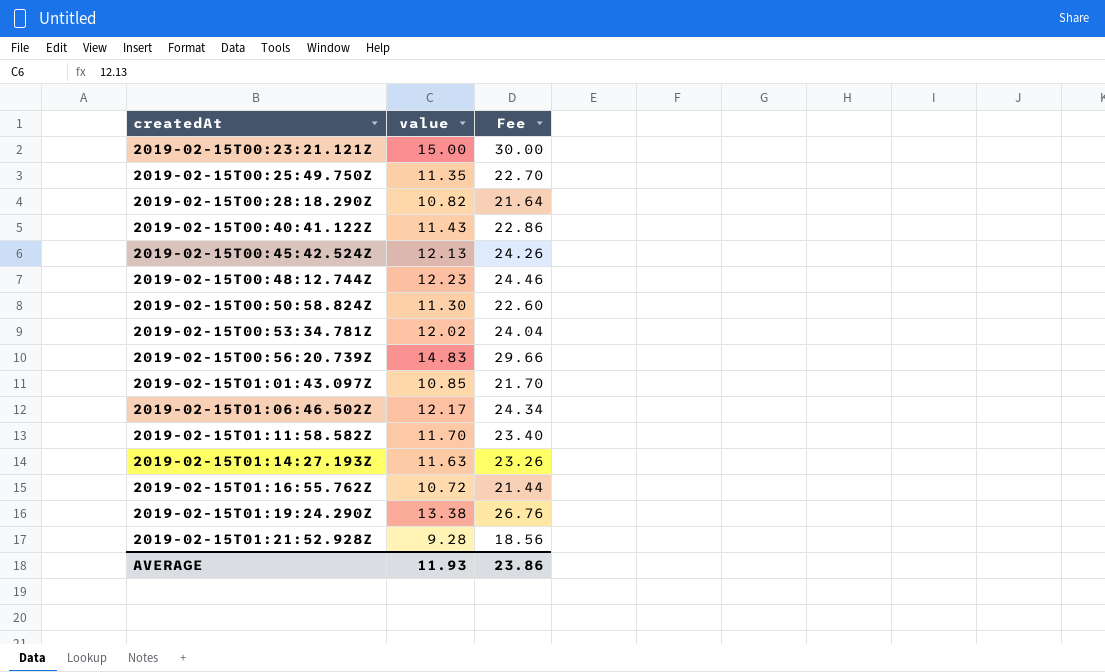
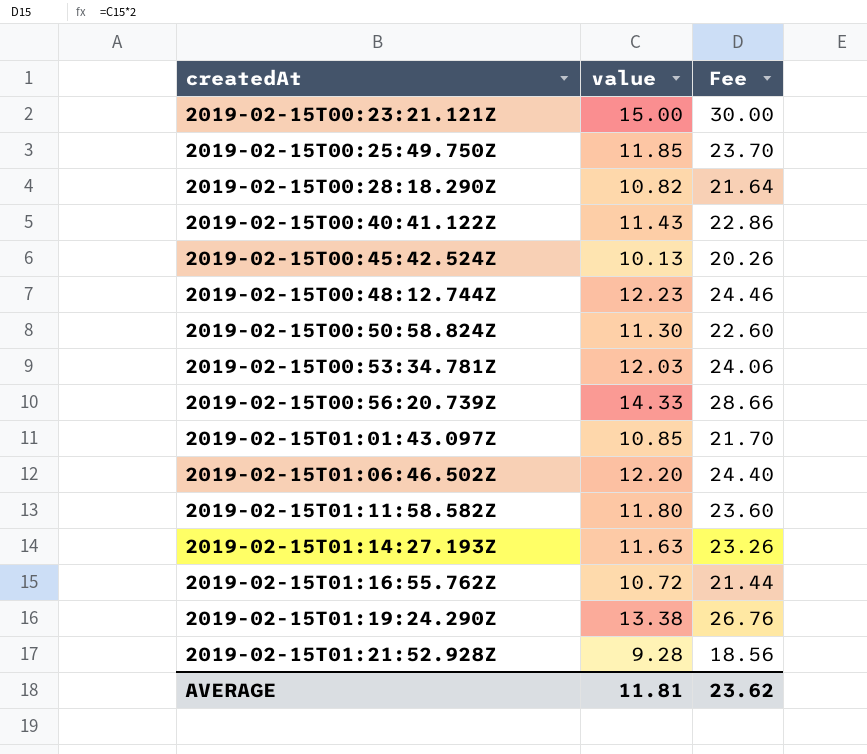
2019-02-15T00:25:49.750Z | value: 11.35 -> 11.85
2019-02-15T00:25:49.750Z | Fee: 22.70 -> 23.70
2019-02-15T00:45:42.524Z | value: 12.13 -> 10.13
2019-02-15T00:45:42.524Z | Fee: 24.26 -> 20.26
2019-02-15T00:53:34.781Z | value: 12.02 -> 12.03
2019-02-15T00:53:34.781Z | Fee: 24.04 -> 24.06
2019-02-15T00:56:20.739Z | value: 14.83 -> 14.33
2019-02-15T00:56:20.739Z | Fee: 29.66 -> 28.66
2019-02-15T01:06:46.502Z | value: 12.17 -> 12.20
2019-02-15T01:06:46.502Z | Fee: 24.34 -> 24.40
2019-02-15T01:11:58.582Z | value: 11.70 -> 11.80
2019-02-15T01:11:58.582Z | Fee: 23.40 -> 23.60
AVERAGE | value: 11.93 -> 11.81
AVERAGE | Fee: 23.86 -> 23.62

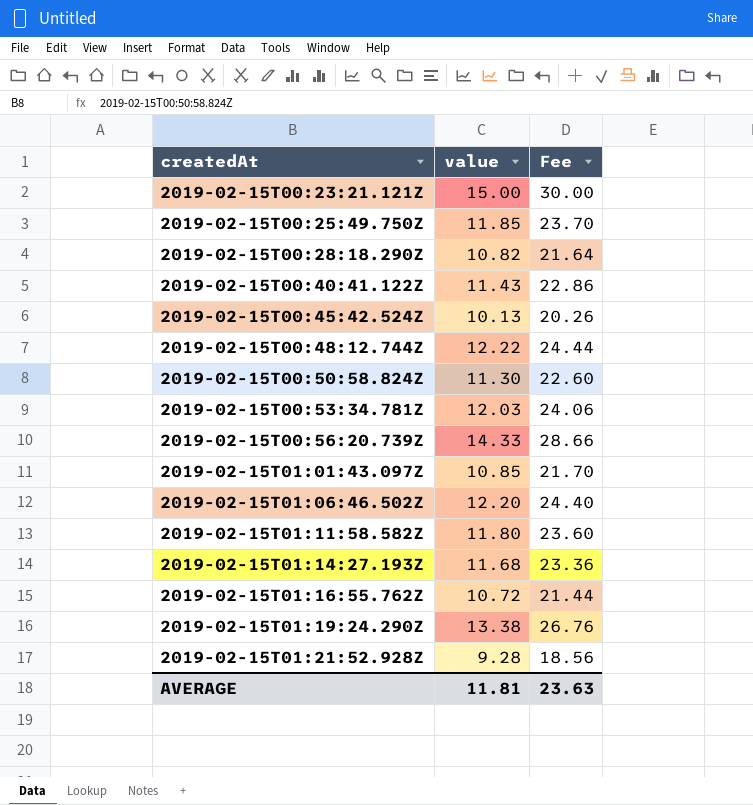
2019-02-15T00:48:12.744Z | value: 12.23 -> 12.22
2019-02-15T00:48:12.744Z | Fee: 24.46 -> 24.44
2019-02-15T01:14:27.193Z | value: 11.63 -> 11.68
2019-02-15T01:14:27.193Z | Fee: 23.26 -> 23.36
AVERAGE | Fee: 23.62 -> 23.63

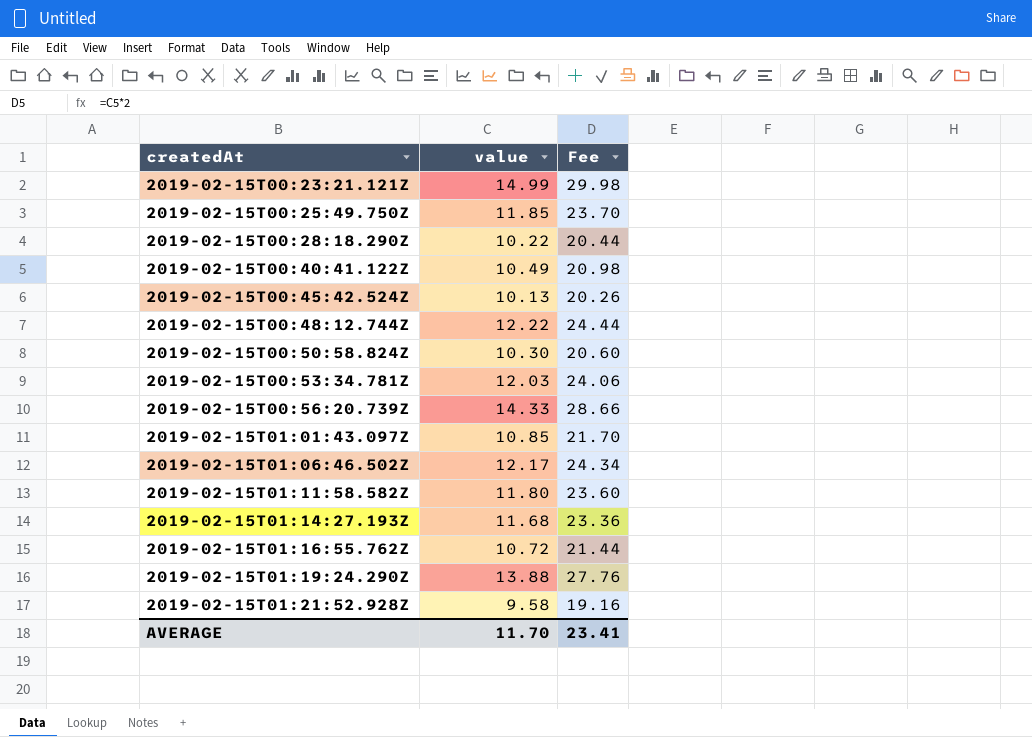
2019-02-15T00:23:21.121Z | value: 15.00 -> 14.99
2019-02-15T00:23:21.121Z | Fee: 30.00 -> 29.98
2019-02-15T00:28:18.290Z | value: 10.82 -> 10.22
2019-02-15T00:28:18.290Z | Fee: 21.64 -> 20.44
2019-02-15T00:40:41.122Z | value: 11.43 -> 10.49
2019-02-15T00:40:41.122Z | Fee: 22.86 -> 20.98
2019-02-15T00:50:58.824Z | value: 11.30 -> 10.30
2019-02-15T00:50:58.824Z | Fee: 22.60 -> 20.60
2019-02-15T01:06:46.502Z | value: 12.20 -> 12.17
2019-02-15T01:06:46.502Z | Fee: 24.40 -> 24.34
2019-02-15T01:19:24.290Z | value: 13.38 -> 13.88
2019-02-15T01:19:24.290Z | Fee: 26.76 -> 27.76
2019-02-15T01:21:52.928Z | value: 9.28 -> 9.58
2019-02-15T01:21:52.928Z | Fee: 18.56 -> 19.16
AVERAGE | value: 11.81 -> 11.70
AVERAGE | Fee: 23.63 -> 23.41

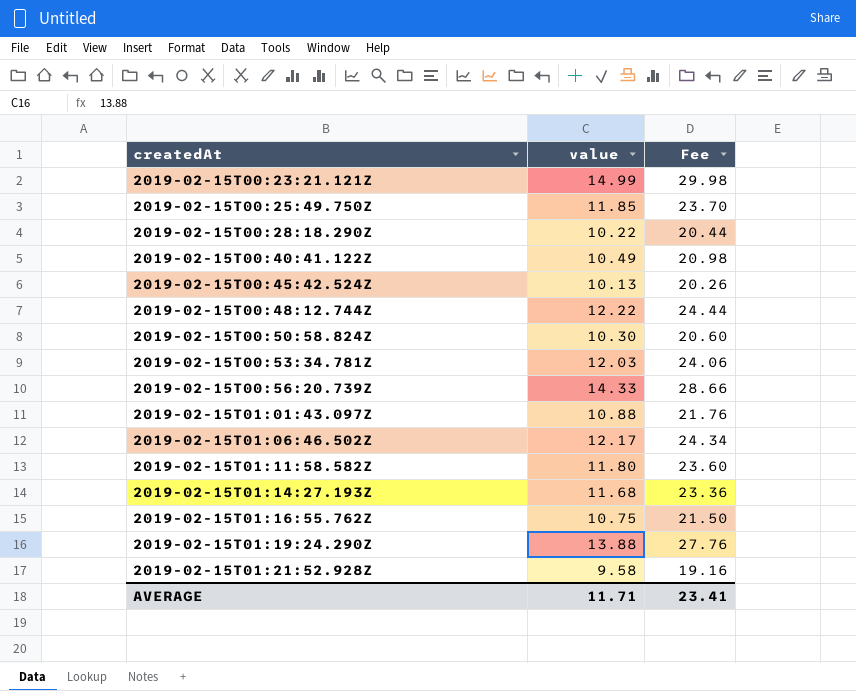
2019-02-15T01:01:43.097Z | value: 10.85 -> 10.88
2019-02-15T01:01:43.097Z | Fee: 21.70 -> 21.76
2019-02-15T01:16:55.762Z | value: 10.72 -> 10.75
2019-02-15T01:16:55.762Z | Fee: 21.44 -> 21.50
AVERAGE | value: 11.70 -> 11.71

